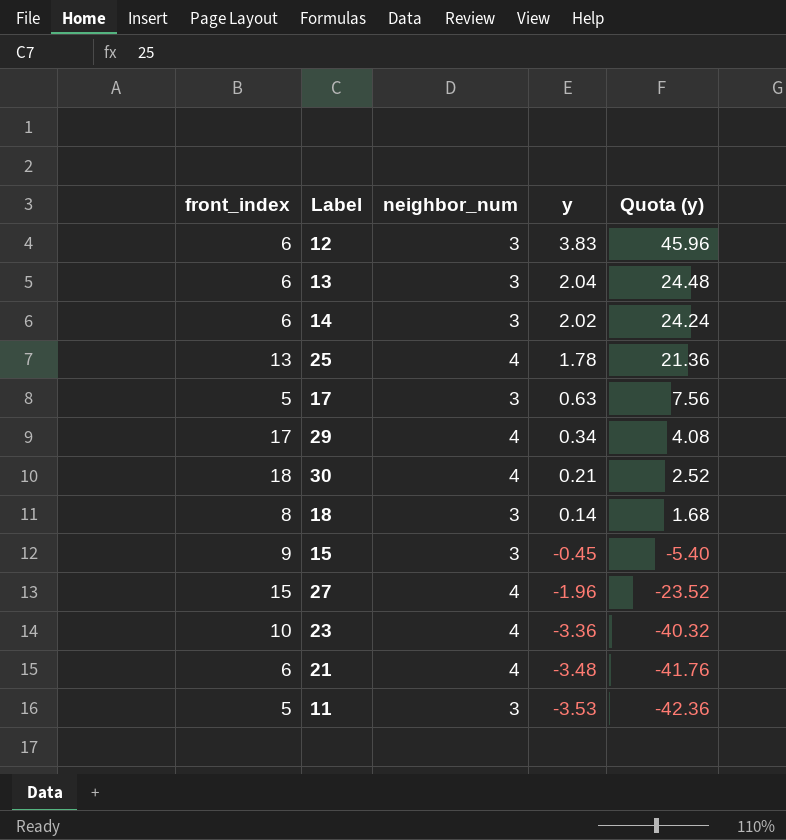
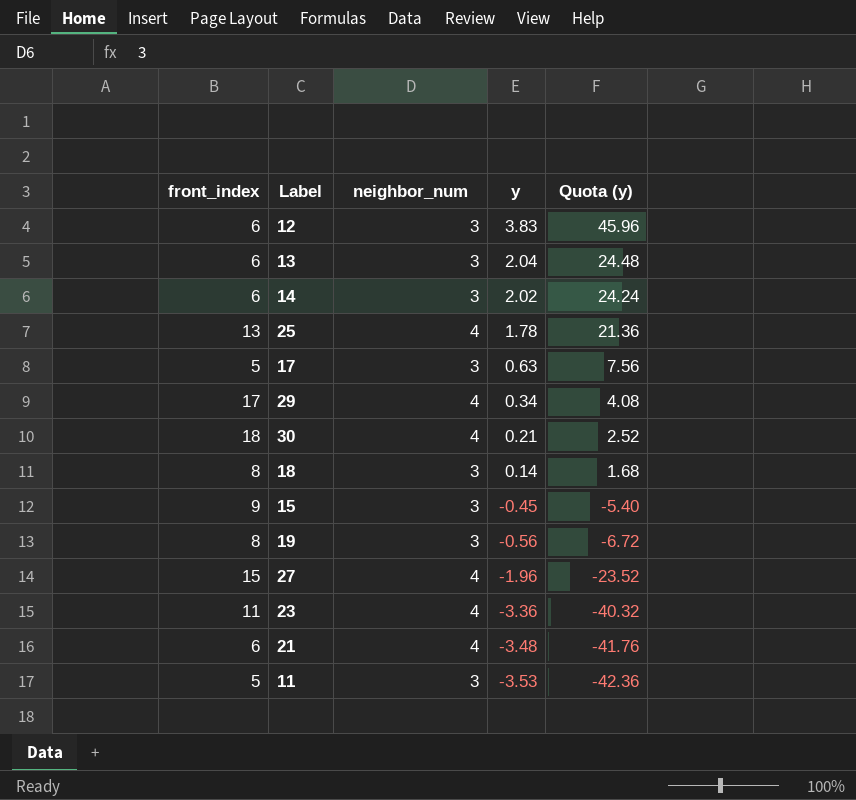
row 19: none -> 8 | 3 | -0.56 | -6.72
23 | front_index: 10 -> 11

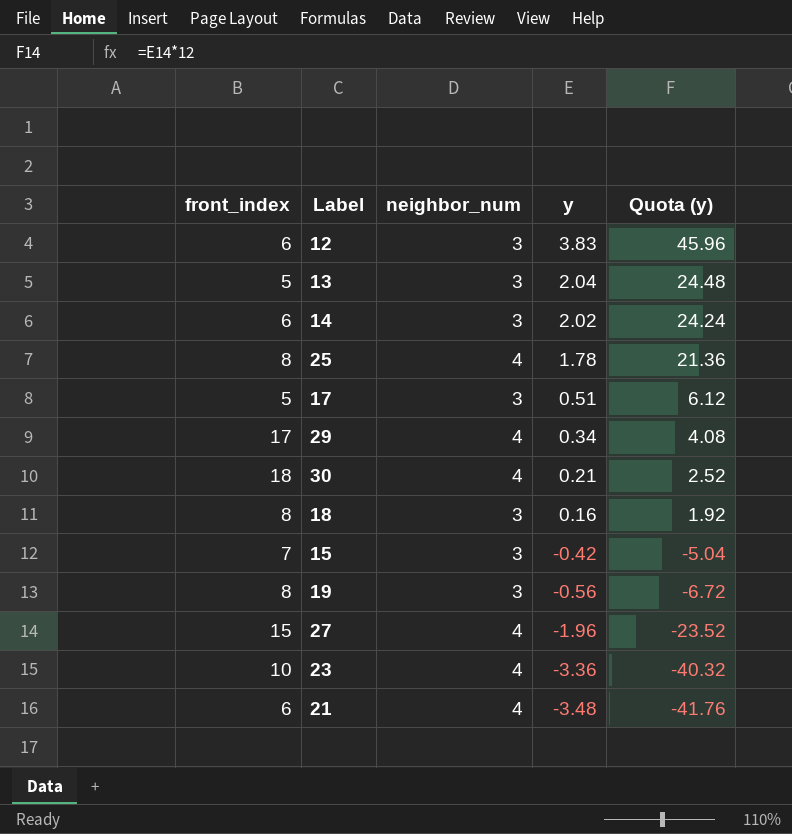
row 11: 5 | 3 | -3.53 | -42.36 -> none
13 | front_index: 6 -> 5
25 | front_index: 13 -> 8
17 | y: 0.63 -> 0.51
17 | Quota (y): 7.56 -> 6.12
18 | y: 0.14 -> 0.16
18 | Quota (y): 1.68 -> 1.92
15 | front_index: 9 -> 7
15 | y: -0.45 -> -0.42
15 | Quota (y): -5.40 -> -5.04
23 | front_index: 11 -> 10

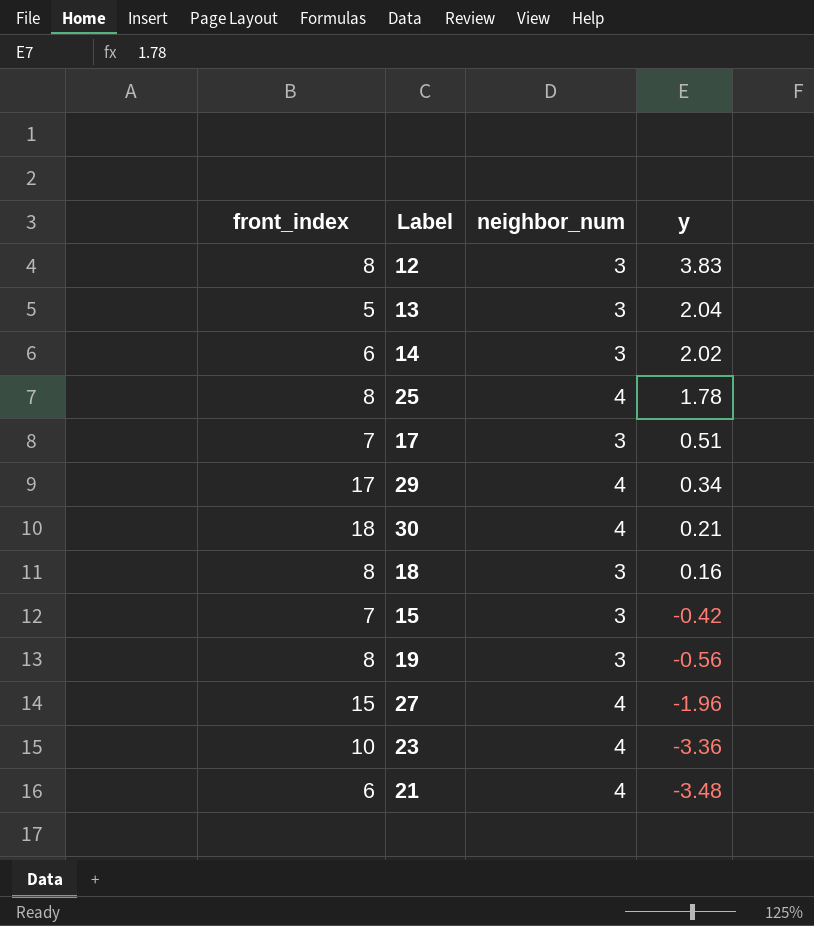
column Quota (y) | formula: [y] * 12 -> none
12 | front_index: 6 -> 8
17 | front_index: 5 -> 7

